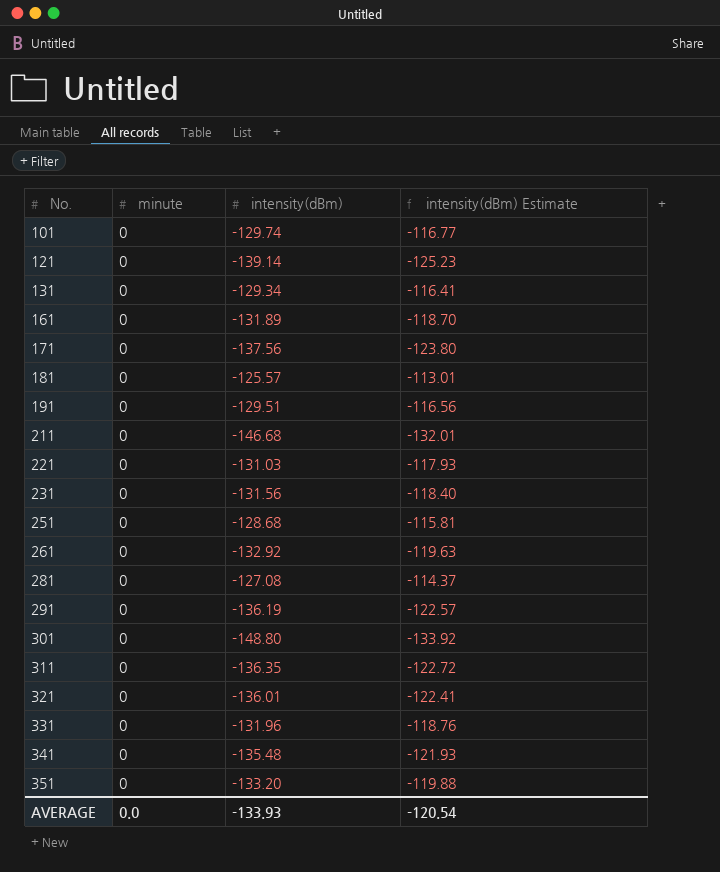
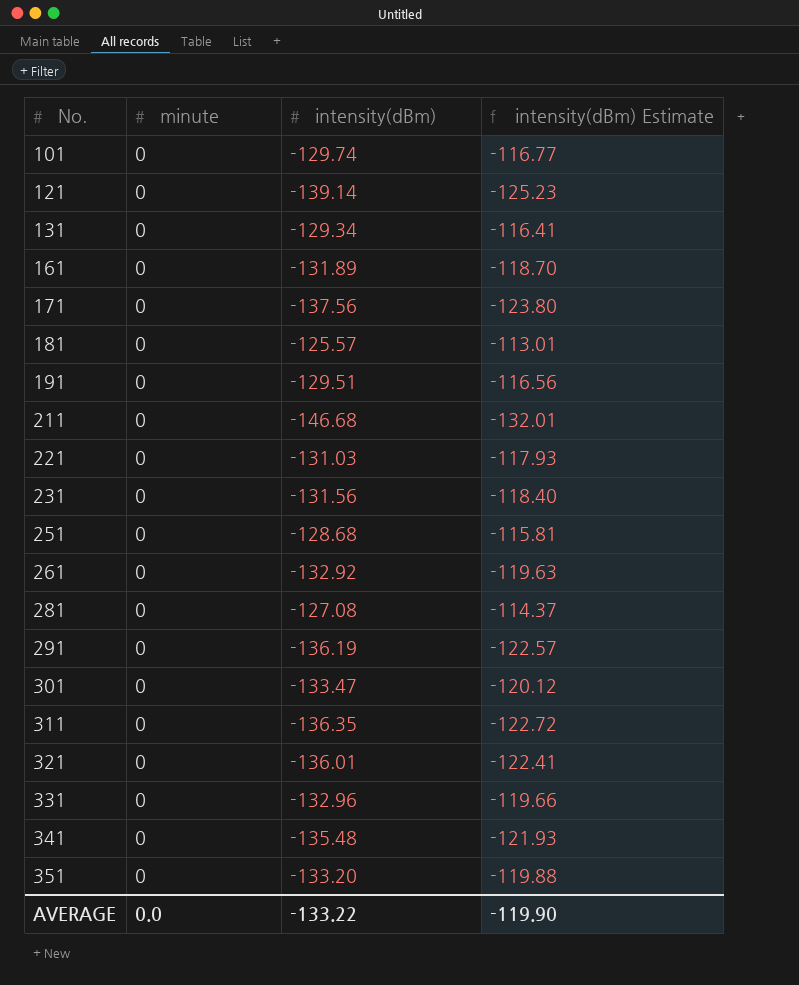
301 | intensity(dBm): -148.80 -> -133.47
301 | intensity(dBm) Estimate: -133.92 -> -120.12
331 | intensity(dBm): -131.96 -> -132.96
331 | intensity(dBm) Estimate: -118.76 -> -119.66
AVERAGE | intensity(dBm): -133.93 -> -133.22
AVERAGE | intensity(dBm) Estimate: -120.54 -> -119.90

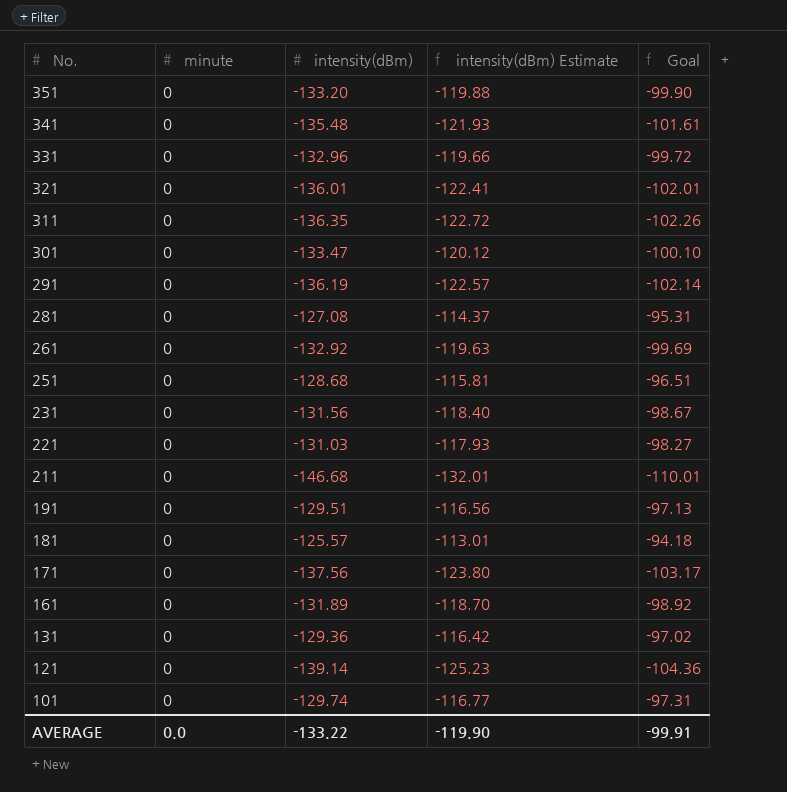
row order: No. ascending -> No. descending
column Goal | formula: none -> [intensity(dBm)] * 0.75
131 | intensity(dBm): -129.34 -> -129.36
131 | intensity(dBm) Estimate: -116.41 -> -116.42

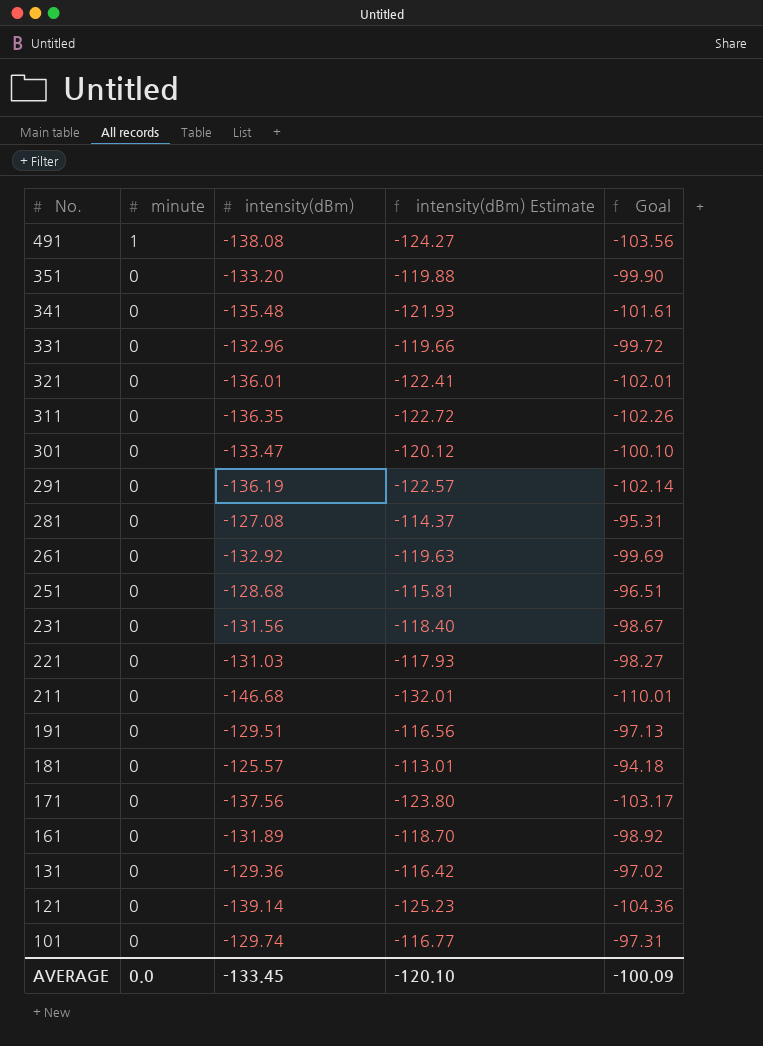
row 491: none -> 1 | -138.08 | -124.27 | -103.56
AVERAGE | intensity(dBm): -133.22 -> -133.45
AVERAGE | intensity(dBm) Estimate: -119.90 -> -120.10
AVERAGE | Goal: -99.91 -> -100.09

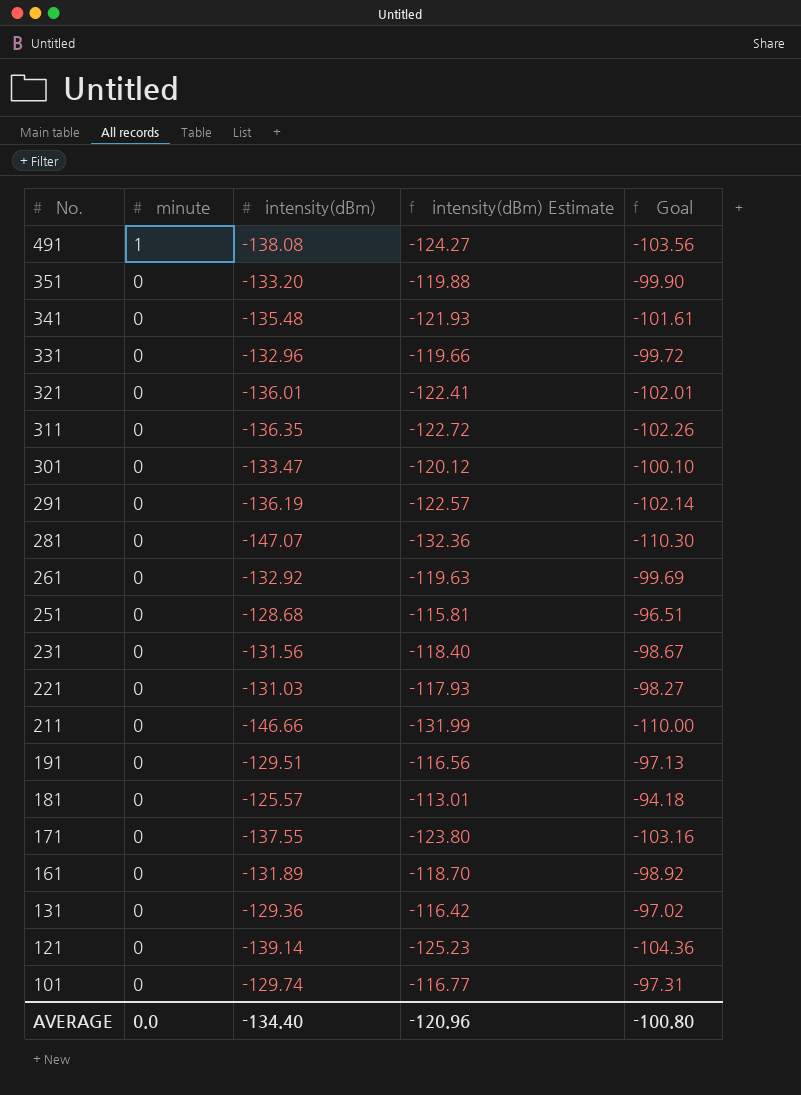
281 | intensity(dBm): -127.08 -> -147.07
281 | intensity(dBm) Estimate: -114.37 -> -132.36
281 | Goal: -95.31 -> -110.30
211 | intensity(dBm): -146.68 -> -146.66
211 | intensity(dBm) Estimate: -132.01 -> -131.99
211 | Goal: -110.01 -> -110.00
171 | intensity(dBm): -137.56 -> -137.55
171 | Goal: -103.17 -> -103.16
AVERAGE | intensity(dBm): -133.45 -> -134.40
AVERAGE | intensity(dBm) Estimate: -120.10 -> -120.96
AVERAGE | Goal: -100.09 -> -100.80

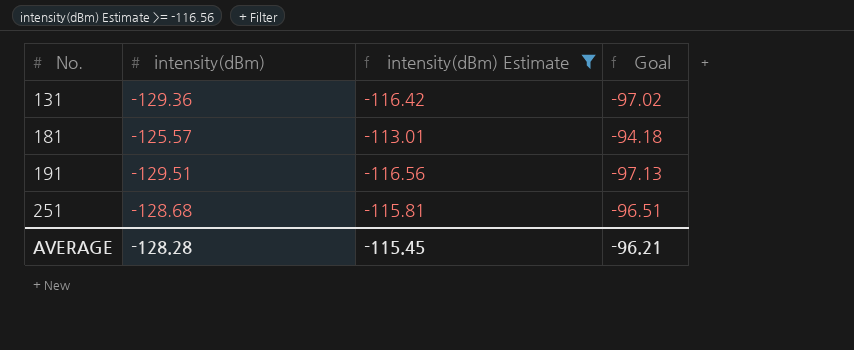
filter: none -> intensity(dBm) Estimate >= -116.56
row order: No. descending -> No. ascending
column minute | position: 2 -> none
AVERAGE | intensity(dBm): -134.40 -> -128.28
AVERAGE | intensity(dBm) Estimate: -120.96 -> -115.45
AVERAGE | Goal: -100.80 -> -96.21

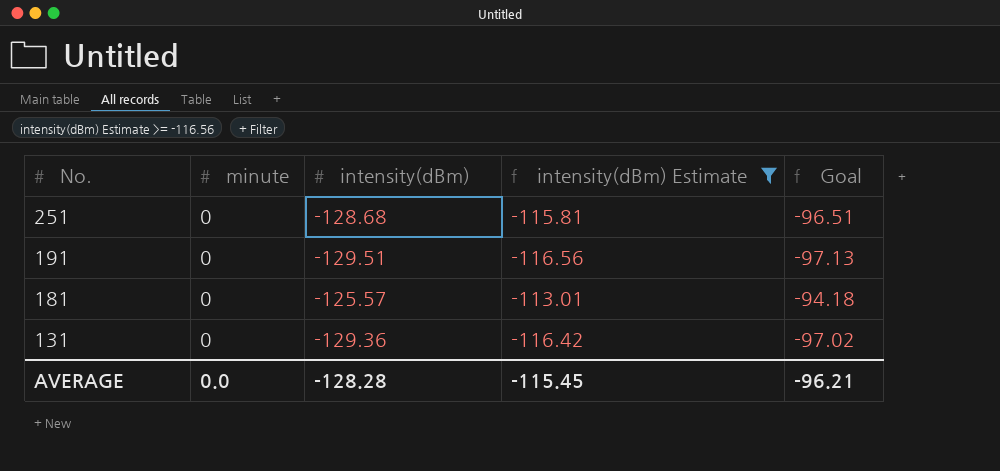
row order: No. ascending -> No. descending
column minute | position: none -> 2

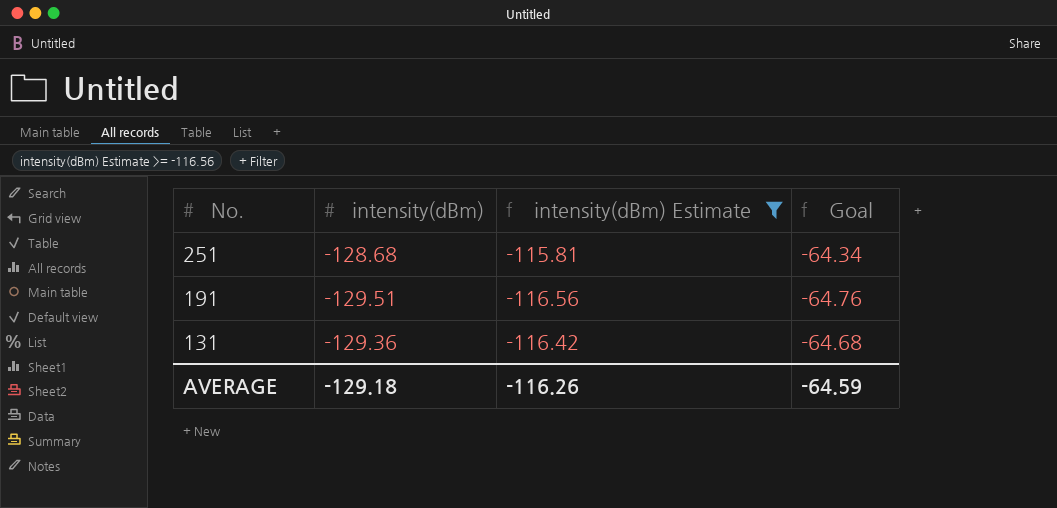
column minute | position: 2 -> none
column Goal | formula: [intensity(dBm)] * 0.75 -> [intensity(dBm)] * 0.5
row 181: 0 | -125.57 | -113.01 | -94.18 -> none
AVERAGE | intensity(dBm): -128.28 -> -129.18
AVERAGE | intensity(dBm) Estimate: -115.45 -> -116.26
AVERAGE | Goal: -96.21 -> -64.59

